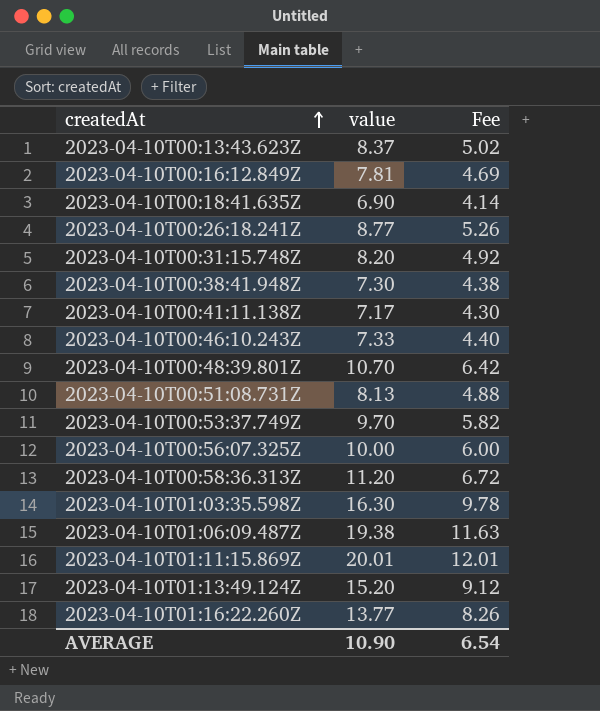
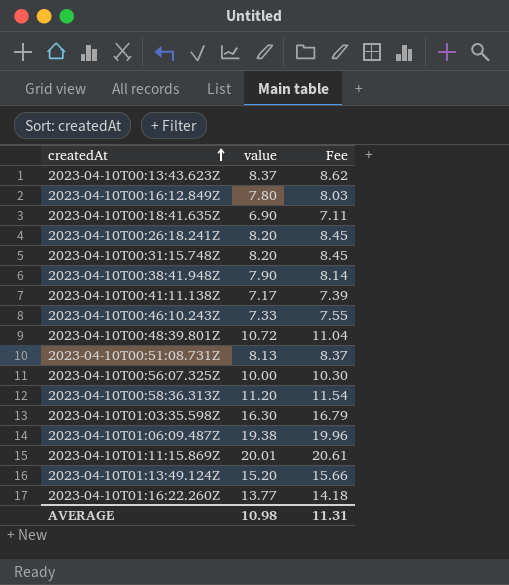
column Fee | formula: [value] * 0.6 -> [value] * 1.03
row 2023-04-10T00:53:37.749Z: 9.70 | 5.82 -> none
2023-04-10T00:16:12.849Z | value: 7.81 -> 7.80
2023-04-10T00:26:18.241Z | value: 8.77 -> 8.20
2023-04-10T00:38:41.948Z | value: 7.30 -> 7.90
2023-04-10T00:48:39.801Z | value: 10.70 -> 10.72
AVERAGE | value: 10.90 -> 10.98
AVERAGE | Fee: 6.54 -> 11.31

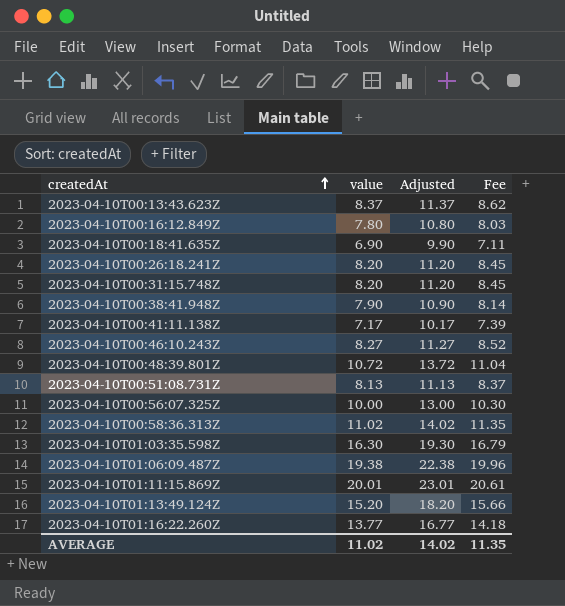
column Adjusted | formula: none -> [value] + 3
2023-04-10T00:46:10.243Z | value: 7.33 -> 8.27
2023-04-10T00:46:10.243Z | Fee: 7.55 -> 8.52
2023-04-10T00:58:36.313Z | value: 11.20 -> 11.02
2023-04-10T00:58:36.313Z | Fee: 11.54 -> 11.35
AVERAGE | value: 10.98 -> 11.02
AVERAGE | Fee: 11.31 -> 11.35

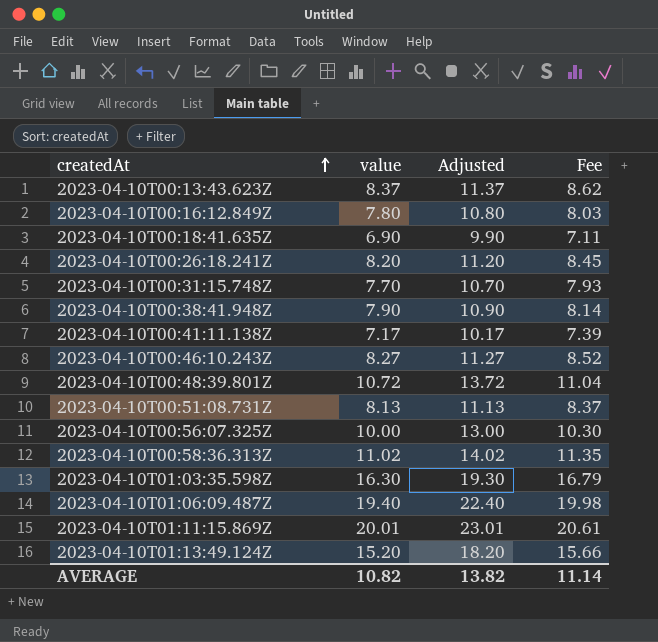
row 2023-04-10T01:16:22.260Z: 13.77 | 16.77 | 14.18 -> none
2023-04-10T00:31:15.748Z | value: 8.20 -> 7.70
2023-04-10T00:31:15.748Z | Adjusted: 11.20 -> 10.70
2023-04-10T00:31:15.748Z | Fee: 8.45 -> 7.93
2023-04-10T01:06:09.487Z | value: 19.38 -> 19.40
2023-04-10T01:06:09.487Z | Adjusted: 22.38 -> 22.40
2023-04-10T01:06:09.487Z | Fee: 19.96 -> 19.98
AVERAGE | value: 11.02 -> 10.82
AVERAGE | Adjusted: 14.02 -> 13.82
AVERAGE | Fee: 11.35 -> 11.14

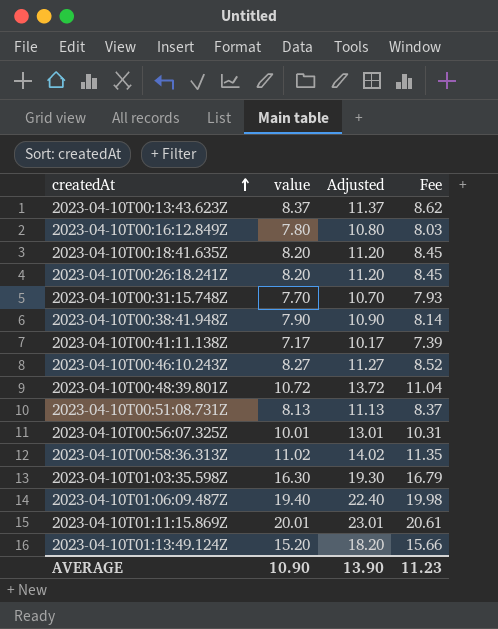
2023-04-10T00:18:41.635Z | value: 6.90 -> 8.20
2023-04-10T00:18:41.635Z | Adjusted: 9.90 -> 11.20
2023-04-10T00:18:41.635Z | Fee: 7.11 -> 8.45
2023-04-10T00:56:07.325Z | value: 10.00 -> 10.01
2023-04-10T00:56:07.325Z | Adjusted: 13.00 -> 13.01
2023-04-10T00:56:07.325Z | Fee: 10.30 -> 10.31
AVERAGE | value: 10.82 -> 10.90
AVERAGE | Adjusted: 13.82 -> 13.90
AVERAGE | Fee: 11.14 -> 11.23

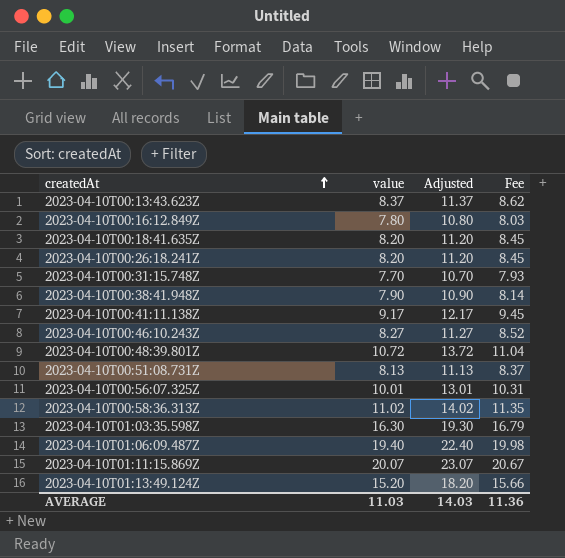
2023-04-10T00:41:11.138Z | value: 7.17 -> 9.17
2023-04-10T00:41:11.138Z | Adjusted: 10.17 -> 12.17
2023-04-10T00:41:11.138Z | Fee: 7.39 -> 9.45
2023-04-10T01:11:15.869Z | value: 20.01 -> 20.07
2023-04-10T01:11:15.869Z | Adjusted: 23.01 -> 23.07
2023-04-10T01:11:15.869Z | Fee: 20.61 -> 20.67
AVERAGE | value: 10.90 -> 11.03
AVERAGE | Adjusted: 13.90 -> 14.03
AVERAGE | Fee: 11.23 -> 11.36

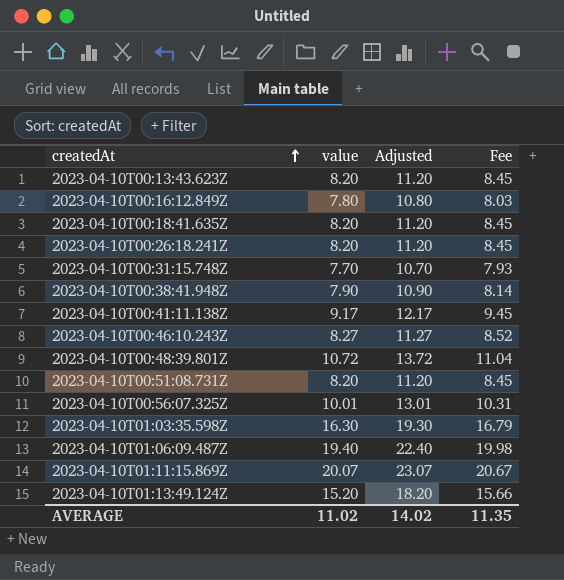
row 2023-04-10T00:58:36.313Z: 11.02 | 14.02 | 11.35 -> none
2023-04-10T00:13:43.623Z | value: 8.37 -> 8.20
2023-04-10T00:13:43.623Z | Adjusted: 11.37 -> 11.20
2023-04-10T00:13:43.623Z | Fee: 8.62 -> 8.45
2023-04-10T00:51:08.731Z | value: 8.13 -> 8.20
2023-04-10T00:51:08.731Z | Adjusted: 11.13 -> 11.20
2023-04-10T00:51:08.731Z | Fee: 8.37 -> 8.45
AVERAGE | value: 11.03 -> 11.02
AVERAGE | Adjusted: 14.03 -> 14.02
AVERAGE | Fee: 11.36 -> 11.35

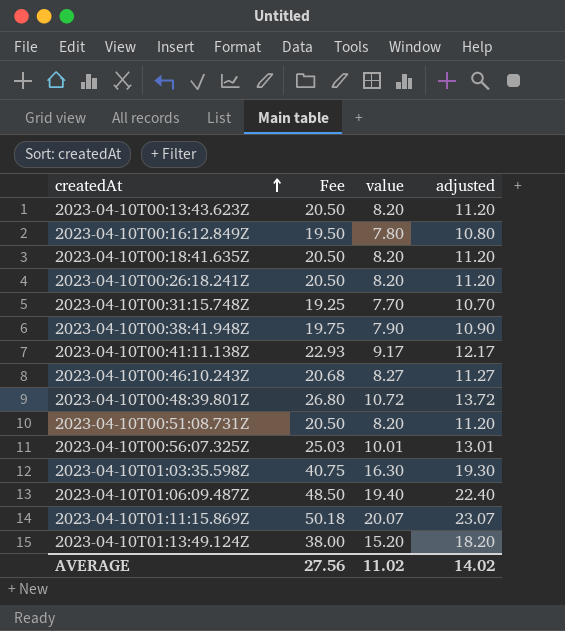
column Fee | formula: [value] * 1.03 -> [value] * 2.5
column Fee | position: 4 -> 2
column name: Adjusted -> adjusted
AVERAGE | Fee: 11.35 -> 27.56

